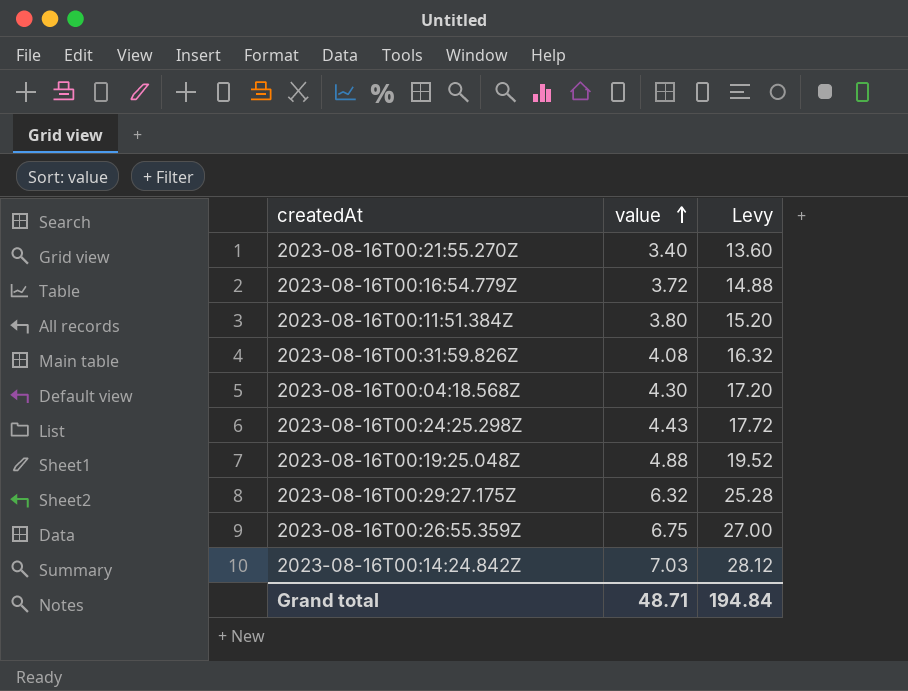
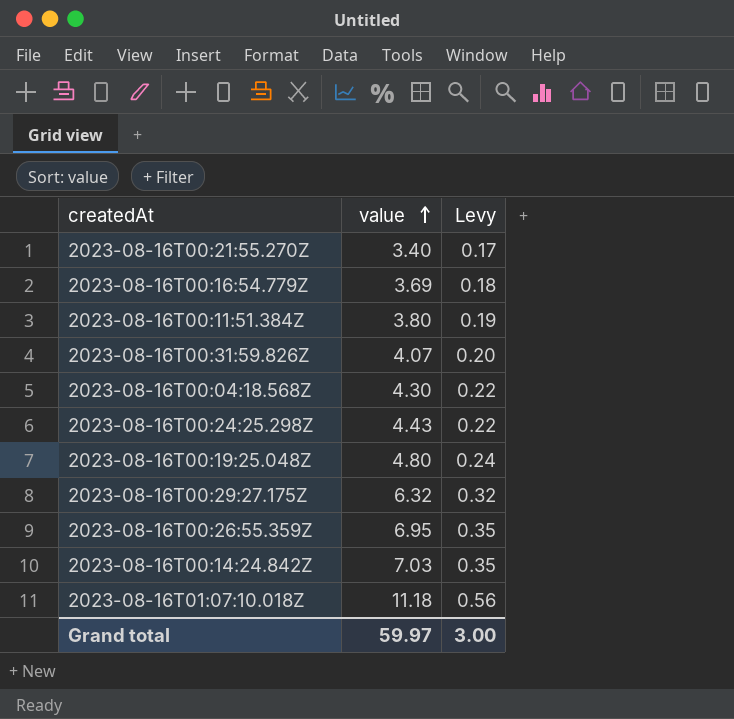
column Levy | formula: [value] * 4 -> [value] * 0.05
2023-08-16T00:16:54.779Z | value: 3.72 -> 3.69
2023-08-16T00:31:59.826Z | value: 4.08 -> 4.07
2023-08-16T00:19:25.048Z | value: 4.88 -> 4.80
2023-08-16T00:26:55.359Z | value: 6.75 -> 6.95
row 2023-08-16T01:07:10.018Z: none -> 11.18 | 0.56
Grand total | value: 48.71 -> 59.97
Grand total | Levy: 194.84 -> 3.00

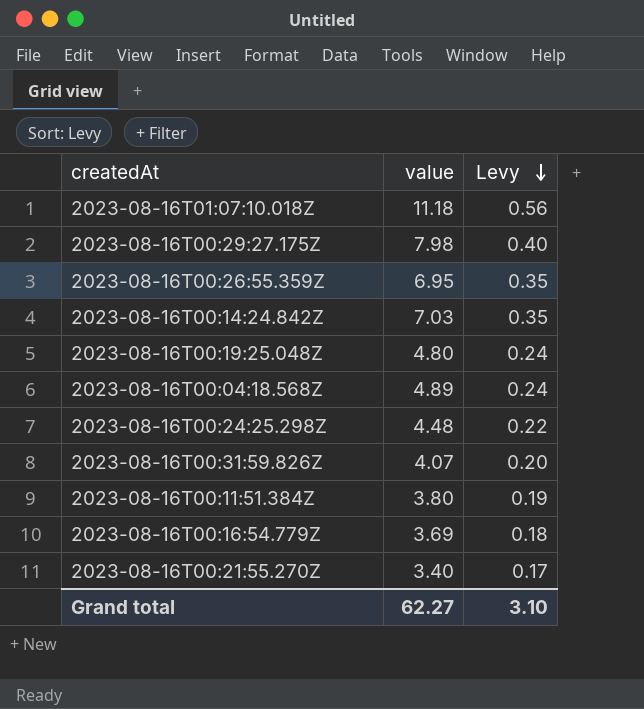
row order: value ascending -> Levy descending
2023-08-16T00:29:27.175Z | value: 6.32 -> 7.98
2023-08-16T00:29:27.175Z | Levy: 0.32 -> 0.40
2023-08-16T00:04:18.568Z | value: 4.30 -> 4.89
2023-08-16T00:04:18.568Z | Levy: 0.22 -> 0.24
2023-08-16T00:24:25.298Z | value: 4.43 -> 4.48
Grand total | value: 59.97 -> 62.27
Grand total | Levy: 3.00 -> 3.10

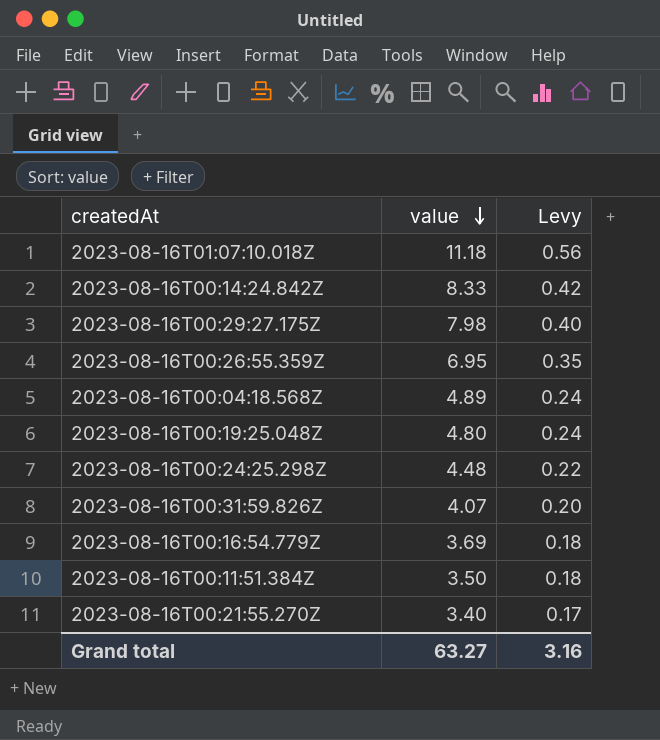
row order: Levy descending -> value descending
2023-08-16T00:14:24.842Z | value: 7.03 -> 8.33
2023-08-16T00:14:24.842Z | Levy: 0.35 -> 0.42
2023-08-16T00:11:51.384Z | value: 3.80 -> 3.50
2023-08-16T00:11:51.384Z | Levy: 0.19 -> 0.18
Grand total | value: 62.27 -> 63.27
Grand total | Levy: 3.10 -> 3.16

